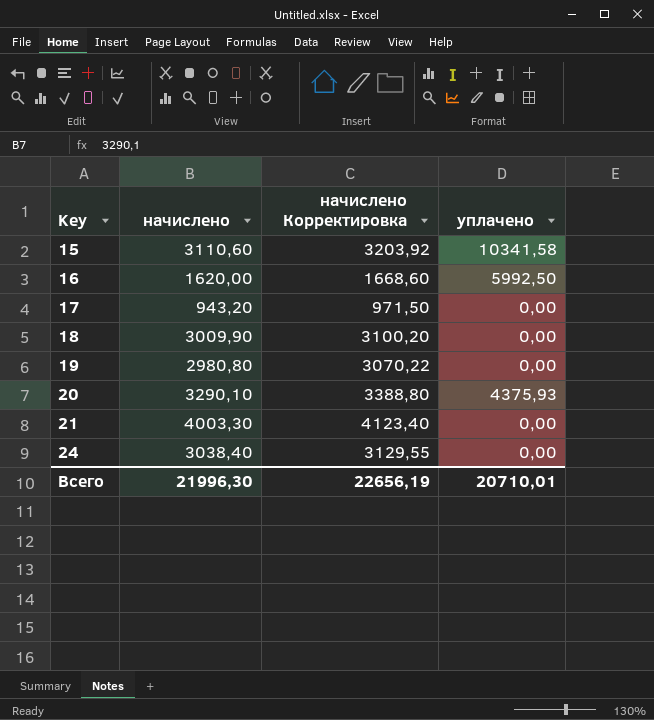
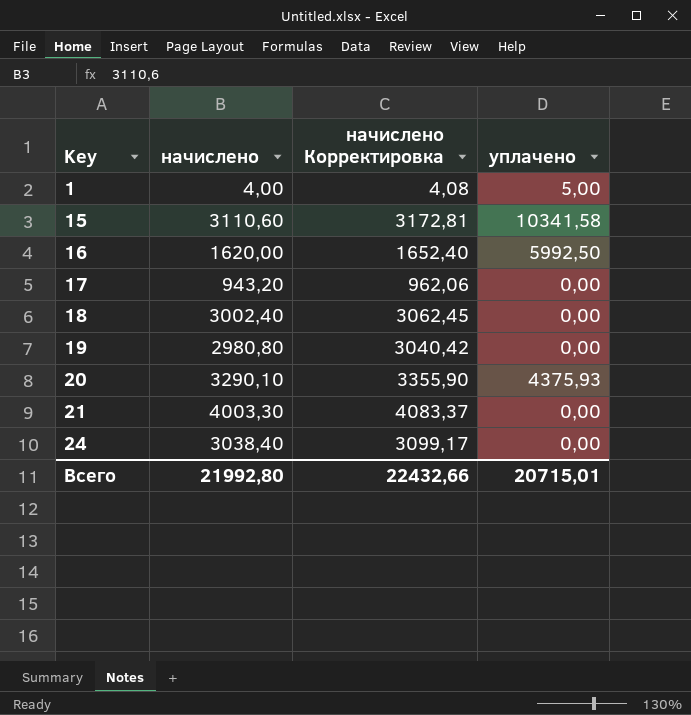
column начислено Корректировка | formula: [начислено] * 1,03 -> [начислено] * 1,02
row 1: none -> 4,00 | 4,08 | 5,00
18 | начислено: 3009,90 -> 3002,40
Всего | начислено: 21996,30 -> 21992,80
Всего | начислено Корректировка: 22656,19 -> 22432,66
Всего | уплачено: 20710,01 -> 20715,01

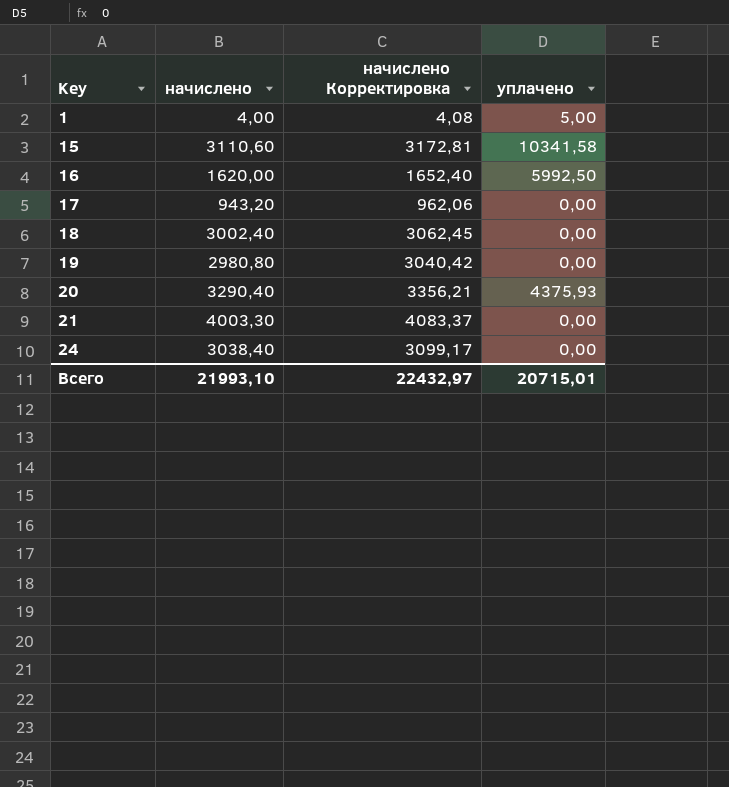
20 | начислено: 3290,10 -> 3290,40
20 | начислено Корректировка: 3355,90 -> 3356,21
Всего | начислено: 21992,80 -> 21993,10
Всего | начислено Корректировка: 22432,66 -> 22432,97

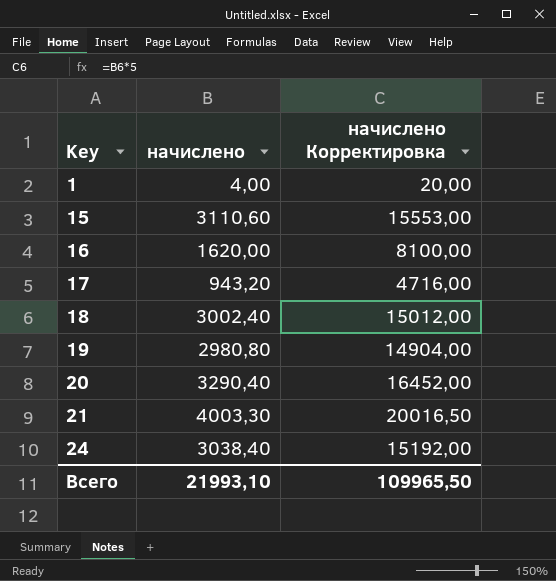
column уплачено | position: 4 -> none
column начислено Корректировка | formula: [начислено] * 1,02 -> [начислено] * 5
Всего | начислено Корректировка: 22432,97 -> 109965,50

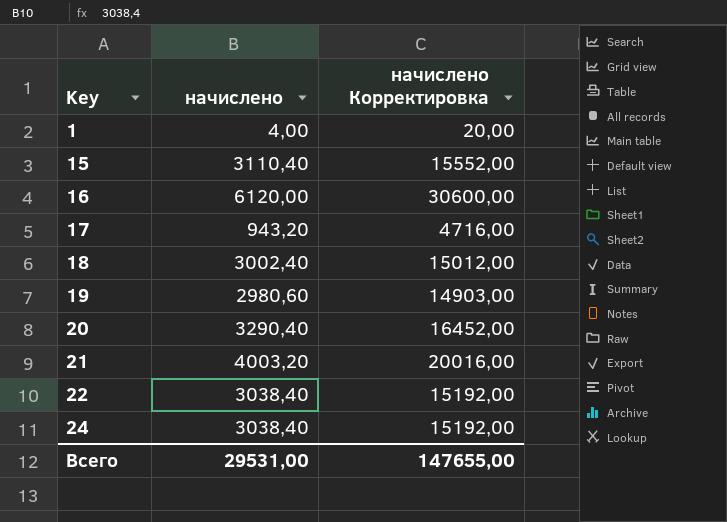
15 | начислено: 3110,60 -> 3110,40
15 | начислено Корректировка: 15553,00 -> 15552,00
16 | начислено: 1620,00 -> 6120,00
16 | начислено Корректировка: 8100,00 -> 30600,00
19 | начислено: 2980,80 -> 2980,60
19 | начислено Корректировка: 14904,00 -> 14903,00
21 | начислено: 4003,30 -> 4003,20
21 | начислено Корректировка: 20016,50 -> 20016,00
row 22: none -> 3038,40 | 15192,00
Всего | начислено: 21993,10 -> 29531,00
Всего | начислено Корректировка: 109965,50 -> 147655,00

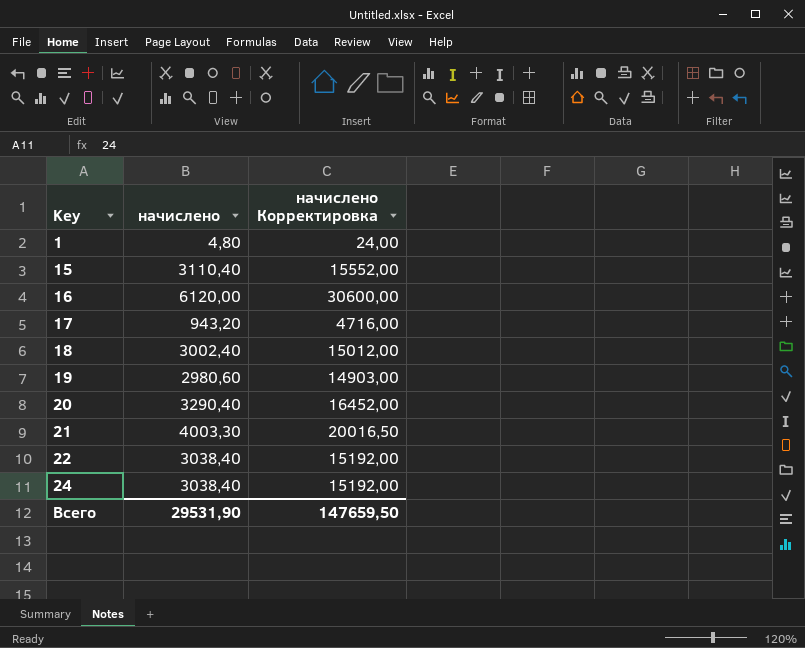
1 | начислено: 4,00 -> 4,80
1 | начислено Корректировка: 20,00 -> 24,00
21 | начислено: 4003,20 -> 4003,30
21 | начислено Корректировка: 20016,00 -> 20016,50
Всего | начислено: 29531,00 -> 29531,90
Всего | начислено Корректировка: 147655,00 -> 147659,50

